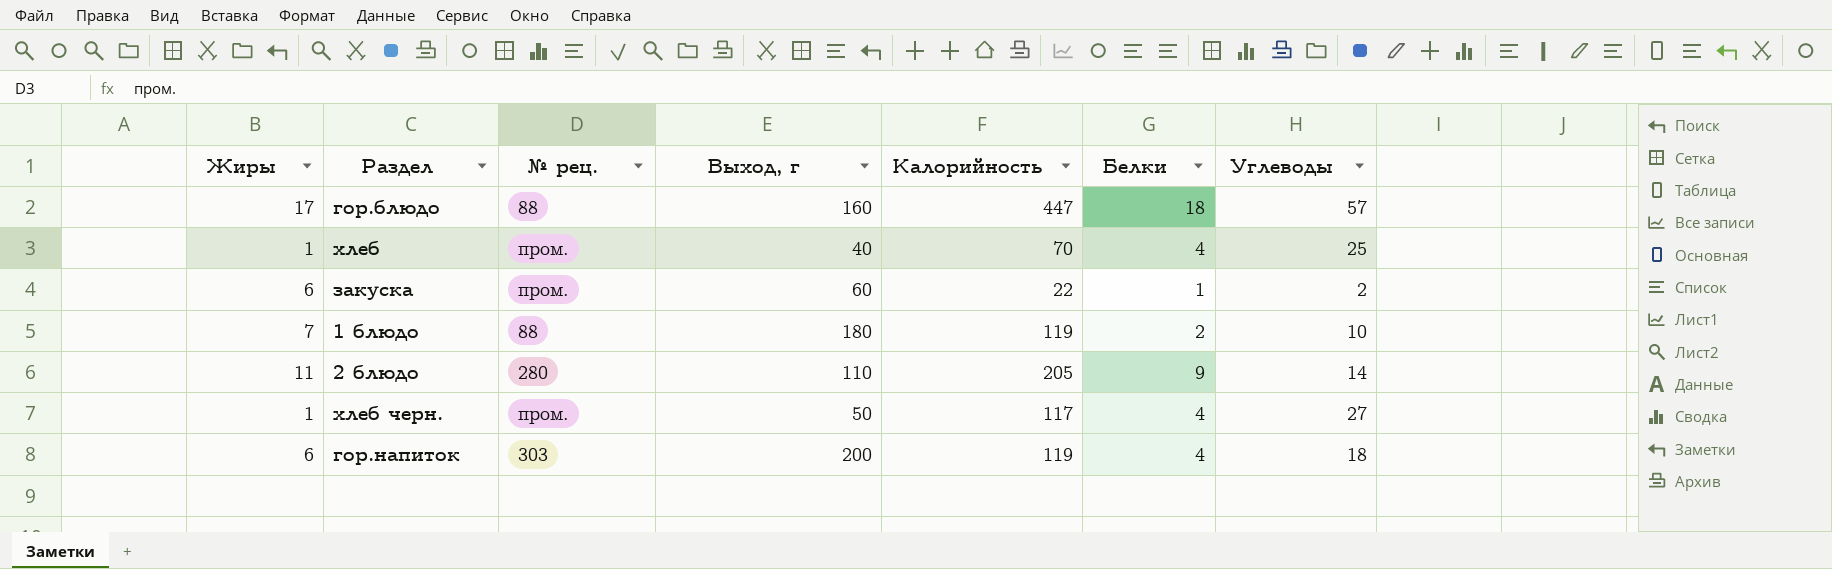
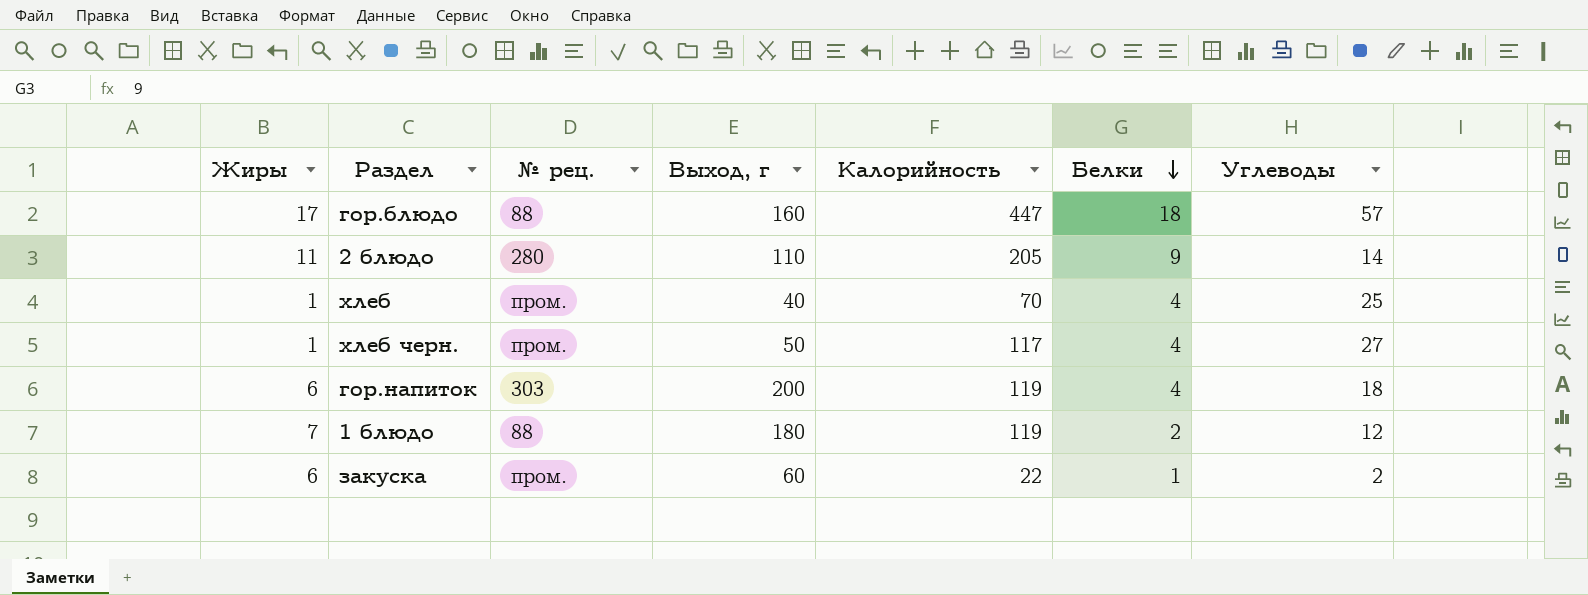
row order: none -> Белки descending
1 блюдо | Углеводы: 10 -> 12

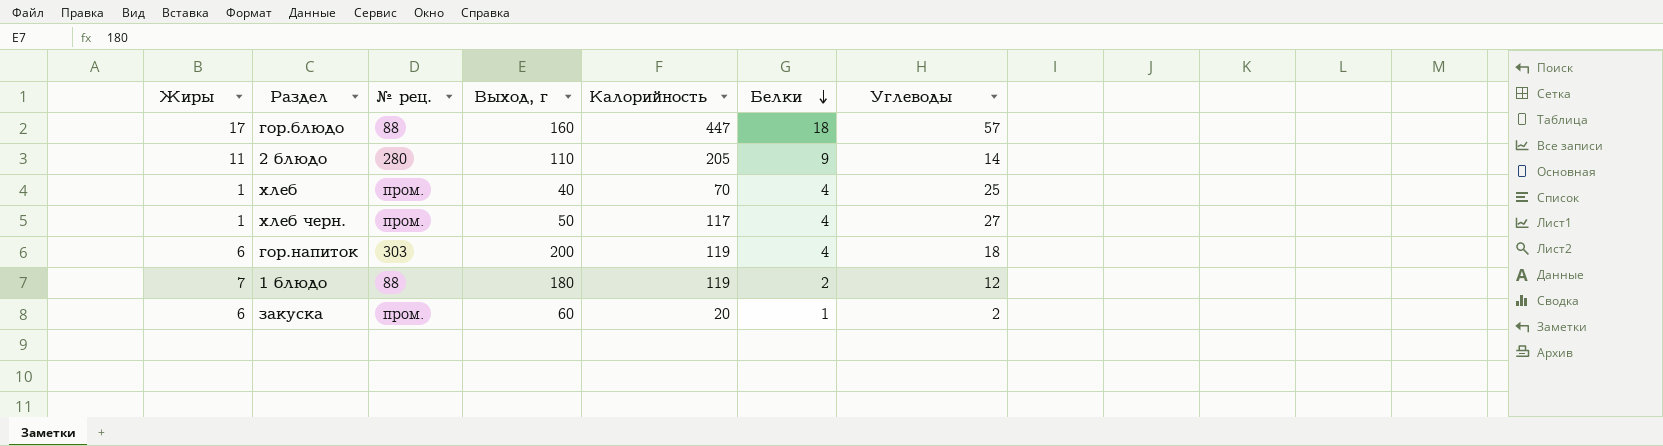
закуска | Калорийность: 22 -> 20

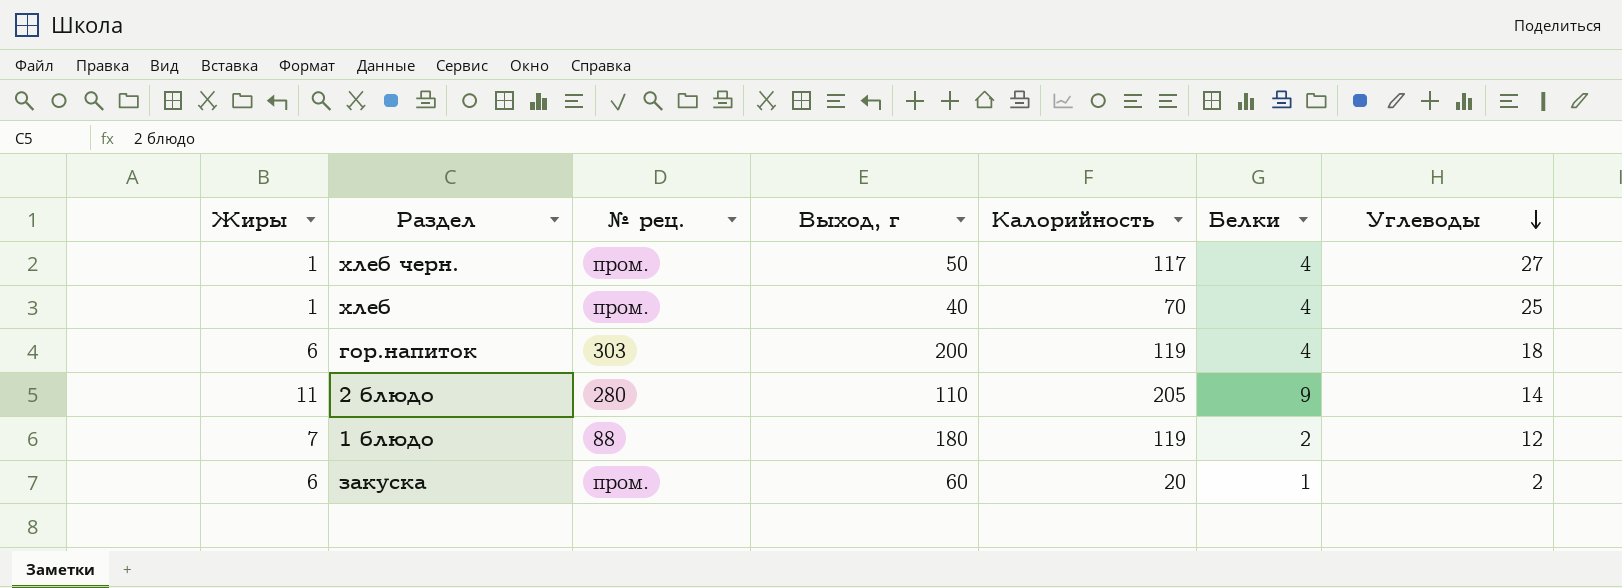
row order: Белки descending -> Углеводы descending
row гор.блюдо: 17 | 88 | 160 | 447 | 18 | 57 -> none

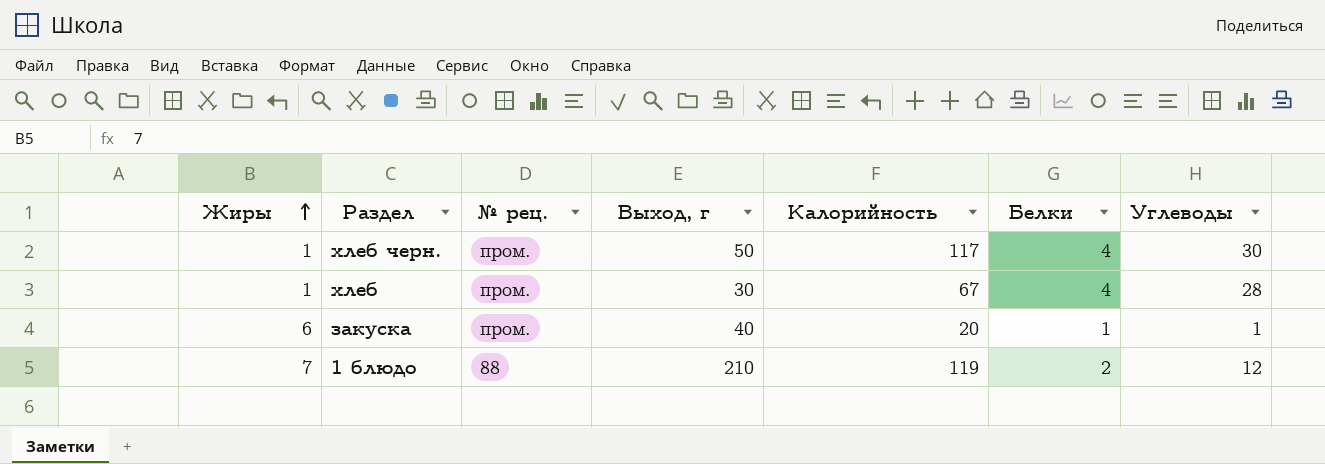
row order: Углеводы descending -> Жиры ascending
row гор.напиток: 6 | 303 | 200 | 119 | 4 | 18 -> none
row 2 блюдо: 11 | 280 | 110 | 205 | 9 | 14 -> none
хлеб черн. | Углеводы: 27 -> 30
хлеб | Выход, г: 40 -> 30
хлеб | Калорийность: 70 -> 67
хлеб | Углеводы: 25 -> 28
закуска | Выход, г: 60 -> 40
закуска | Углеводы: 2 -> 1
1 блюдо | Выход, г: 180 -> 210

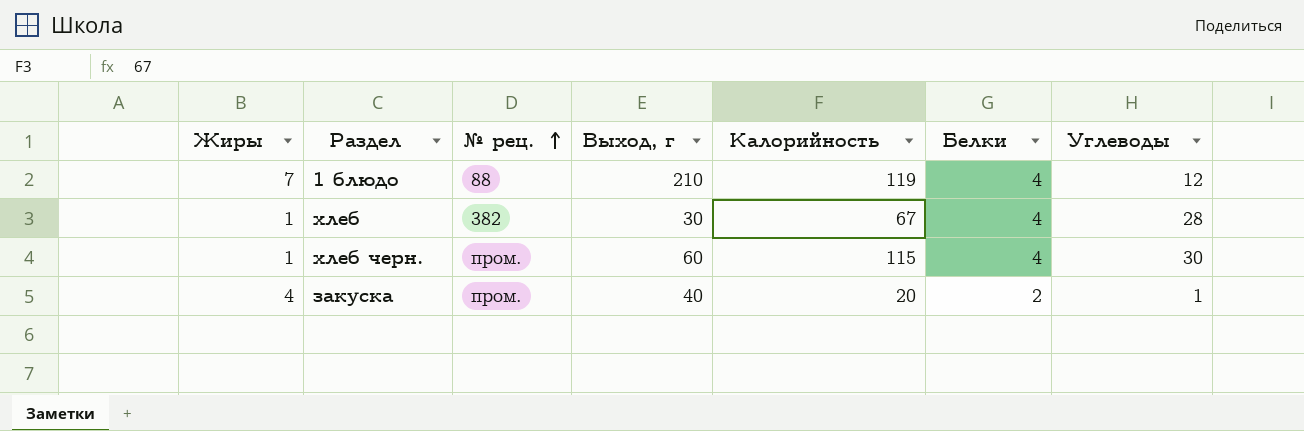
row order: Жиры ascending -> № рец. ascending
1 блюдо | Белки: 2 -> 4
хлеб | № рец.: пром. -> 382
хлеб черн. | Выход, г: 50 -> 60
хлеб черн. | Калорийность: 117 -> 115
закуска | Жиры: 6 -> 4
закуска | Белки: 1 -> 2

